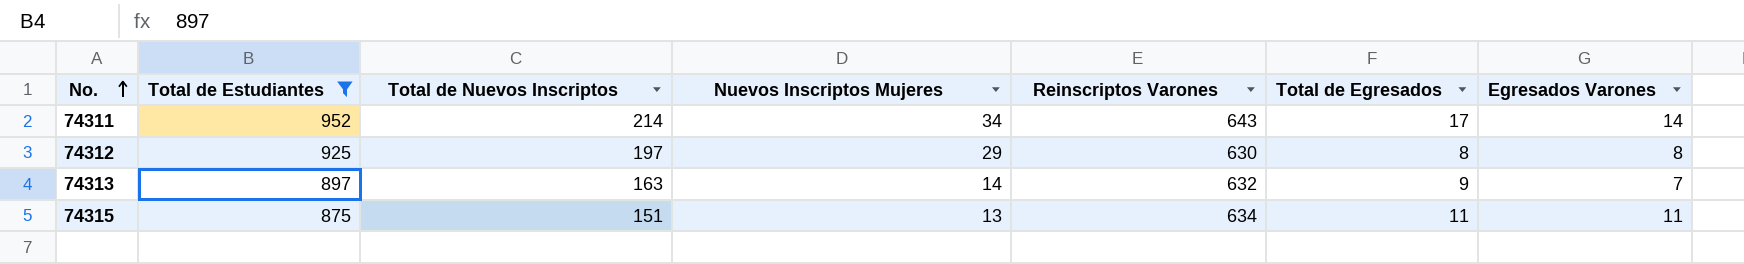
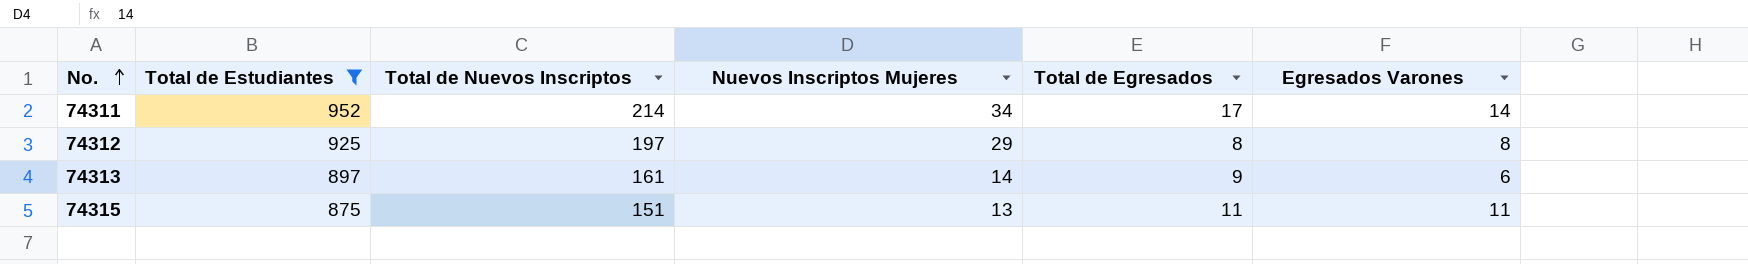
column Reinscriptos Varones | position: 5 -> none
74313 | Total de Nuevos Inscriptos: 163 -> 161
74313 | Egresados Varones: 7 -> 6

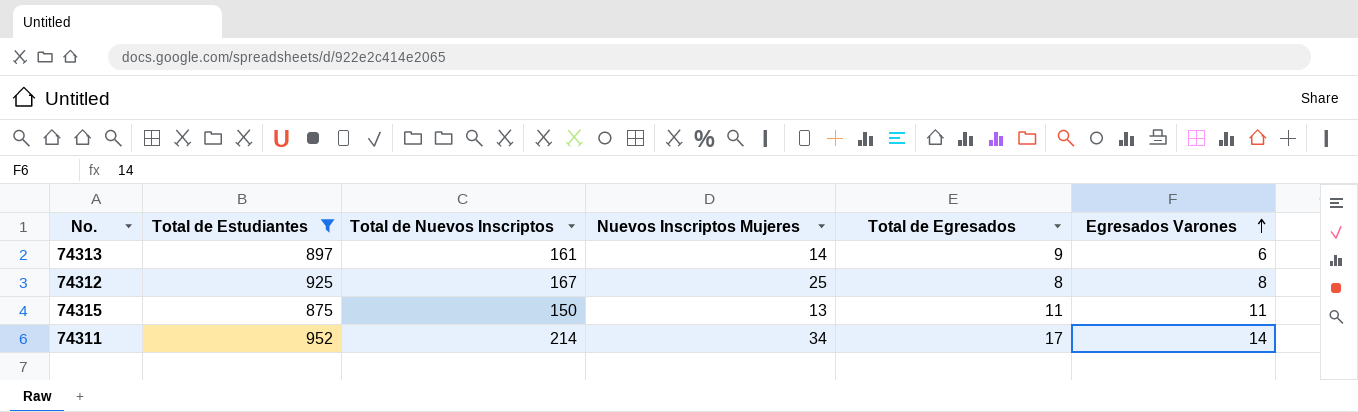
row order: No. ascending -> Egresados Varones ascending
74312 | Total de Nuevos Inscriptos: 197 -> 167
74312 | Nuevos Inscriptos Mujeres: 29 -> 25
74315 | Total de Nuevos Inscriptos: 151 -> 150

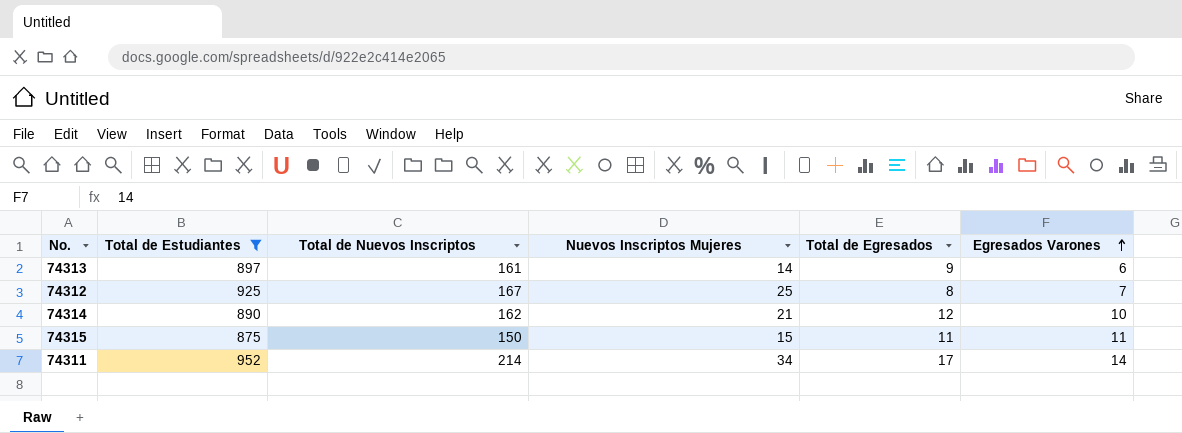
74312 | Egresados Varones: 8 -> 7
row 74314: none -> 890 | 162 | 21 | 12 | 10
74315 | Nuevos Inscriptos Mujeres: 13 -> 15

